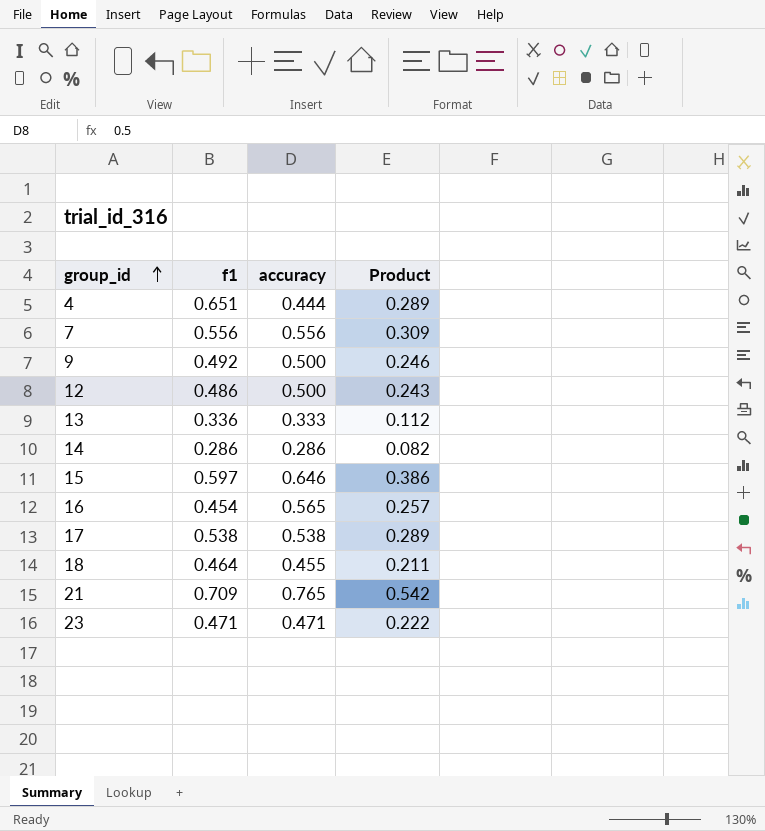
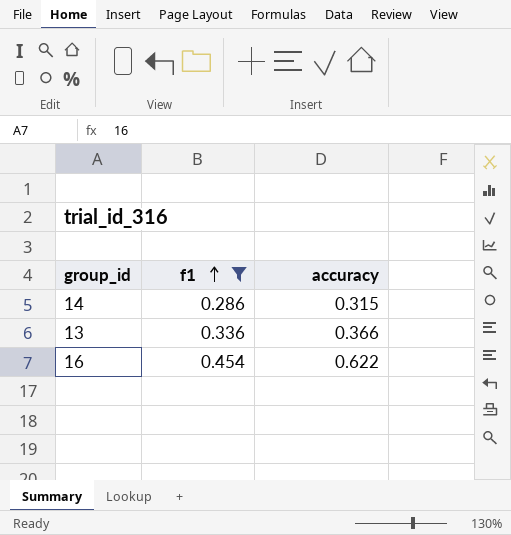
filter: none -> f1 <= 0.454
row order: group_id ascending -> f1 ascending
column Product | formula: [f1] * [accuracy] -> none
14 | accuracy: 0.286 -> 0.315
13 | accuracy: 0.333 -> 0.366
16 | accuracy: 0.565 -> 0.622

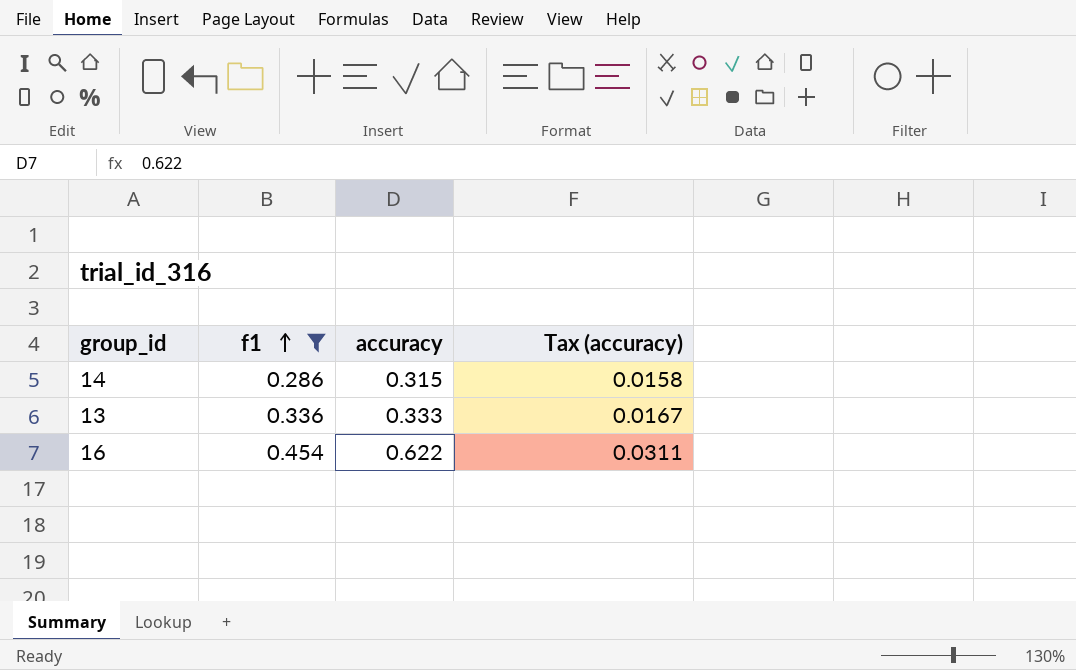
column Tax (accuracy) | formula: none -> [accuracy] * 0.05
13 | accuracy: 0.366 -> 0.333

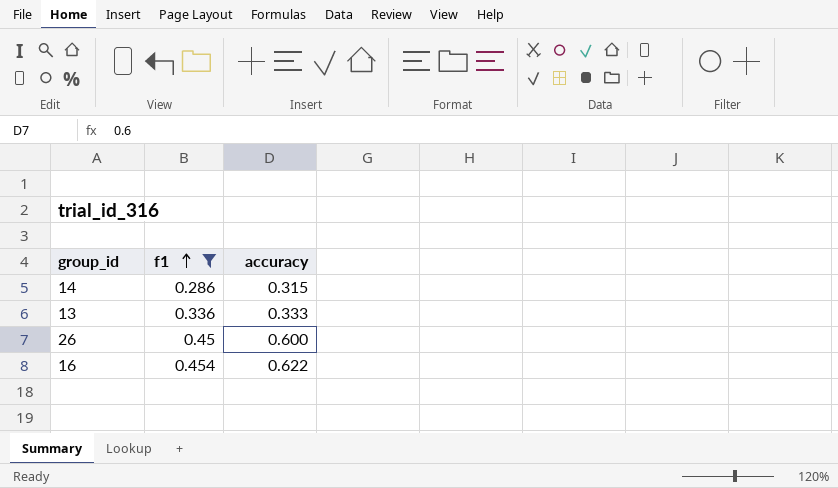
column Tax (accuracy) | formula: [accuracy] * 0.05 -> none
row 26: none -> 0.45 | 0.600

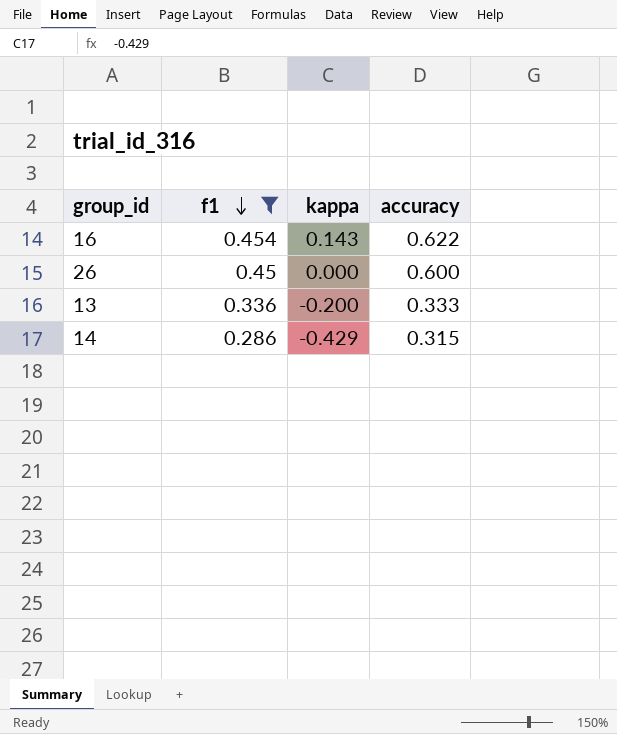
row order: f1 ascending -> f1 descending
column kappa | position: none -> 3

